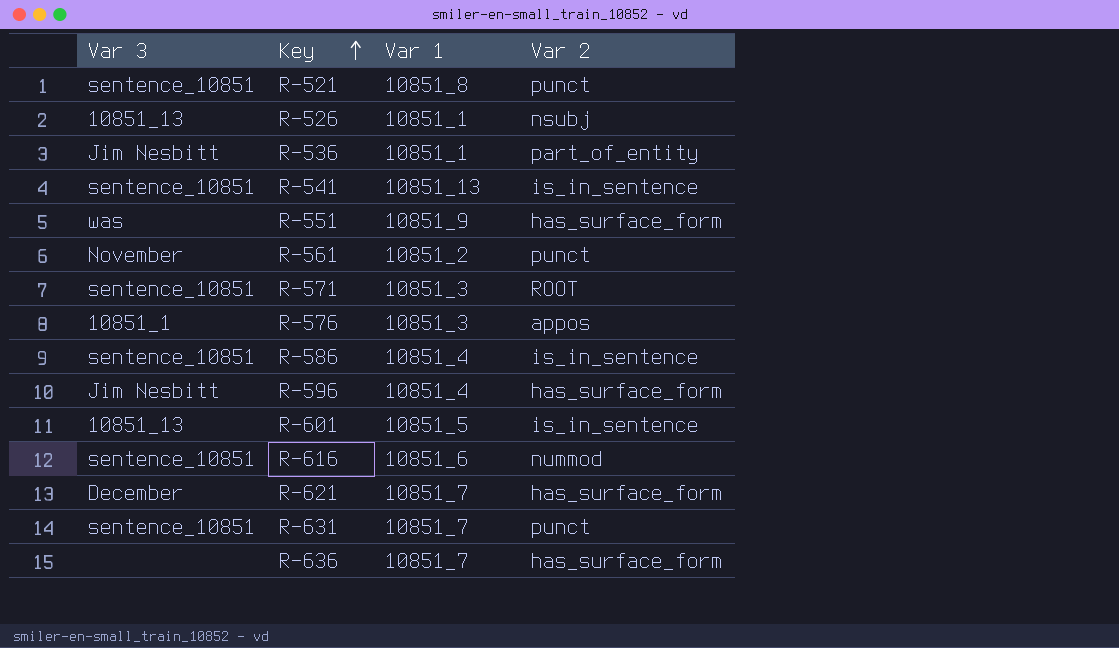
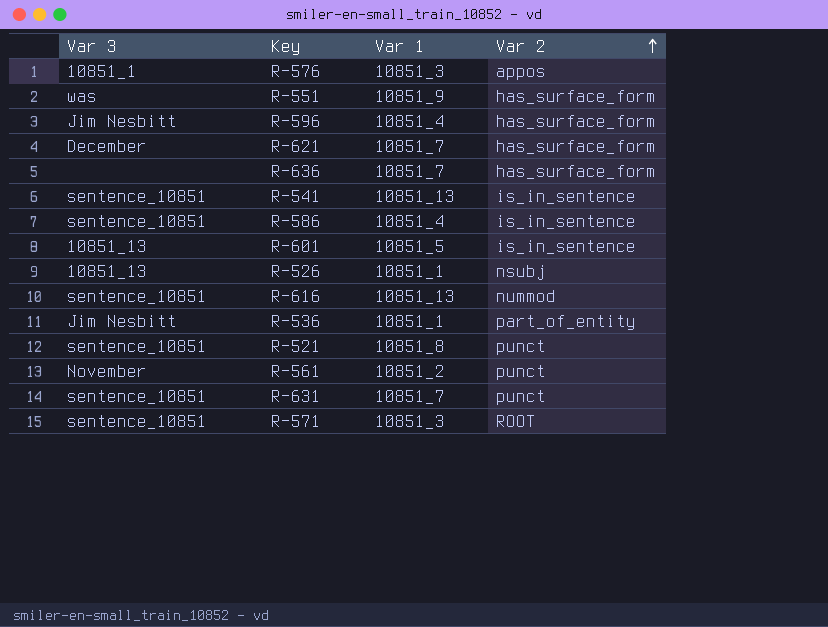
row order: Key ascending -> Var 2 ascending
R-616 | Var 1: 10851_6 -> 10851_13

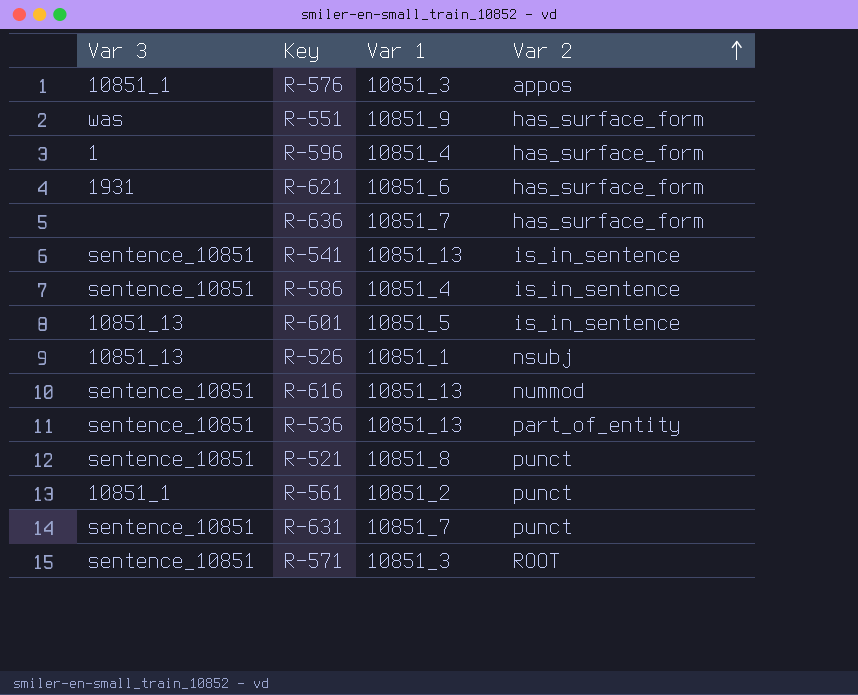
R-596 | Var 3: Jim Nesbitt -> 1
R-621 | Var 3: December -> 1931
R-621 | Var 1: 10851_7 -> 10851_6
R-536 | Var 3: Jim Nesbitt -> sentence_10851
R-536 | Var 1: 10851_1 -> 10851_13
R-561 | Var 3: November -> 10851_1

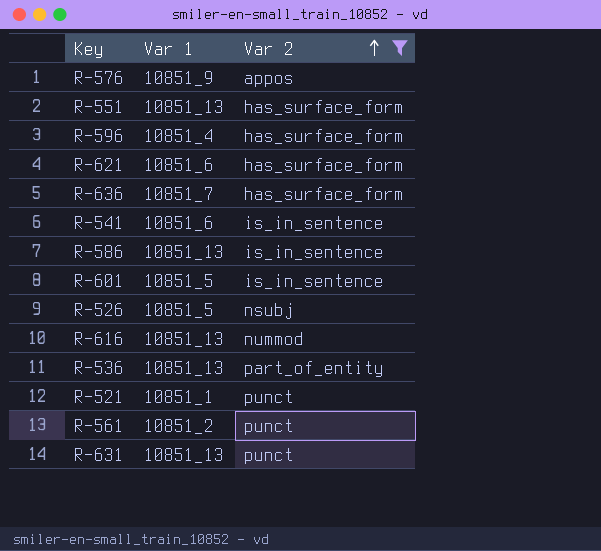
filter: none -> Var 2 != ROOT
column Var 3 | position: 1 -> none
R-576 | Var 1: 10851_3 -> 10851_9
R-551 | Var 1: 10851_9 -> 10851_13
R-541 | Var 1: 10851_13 -> 10851_6
R-586 | Var 1: 10851_4 -> 10851_13
R-526 | Var 1: 10851_1 -> 10851_5
R-521 | Var 1: 10851_8 -> 10851_1
R-631 | Var 1: 10851_7 -> 10851_13

